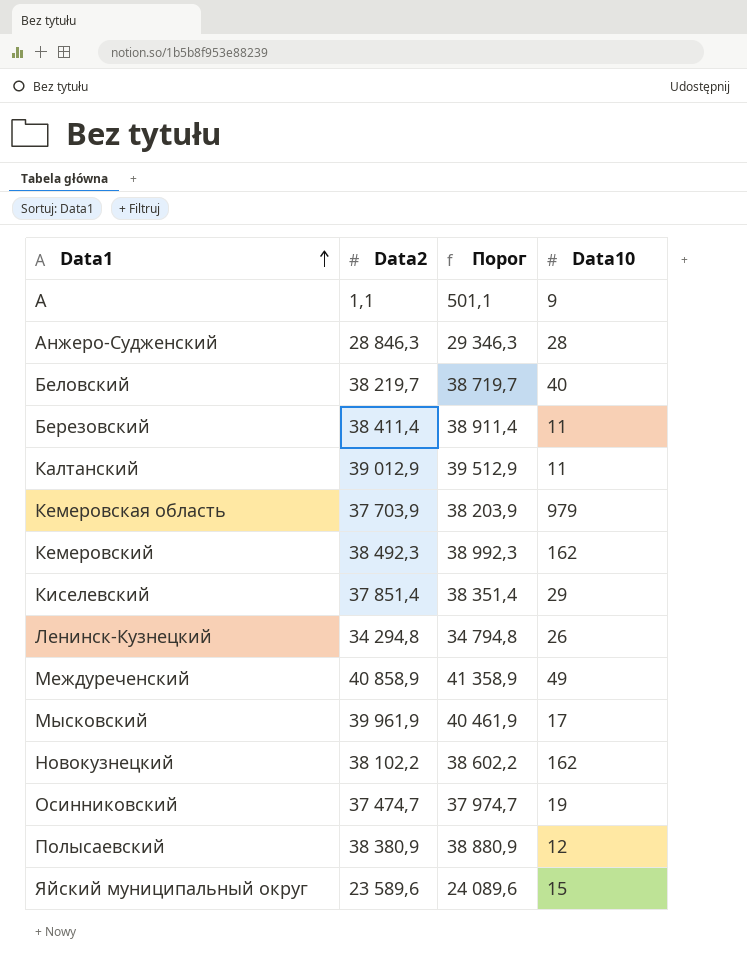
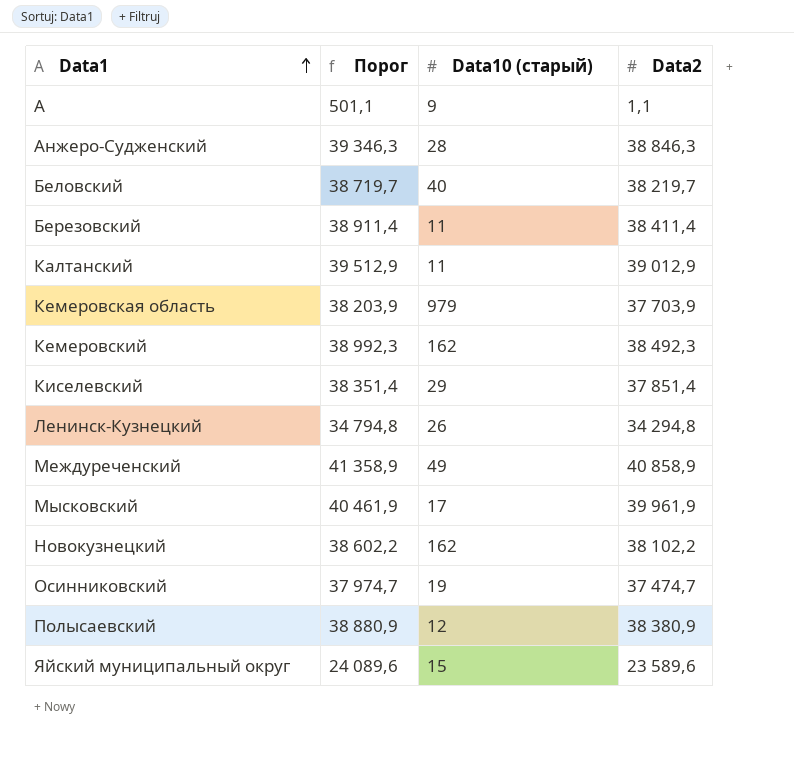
column name: Data10 -> Data10 (старый)
column Data2 | position: 2 -> 4
Анжеро-Судженский | Порог: 29 346,3 -> 39 346,3
Анжеро-Судженский | Data2: 28 846,3 -> 38 846,3

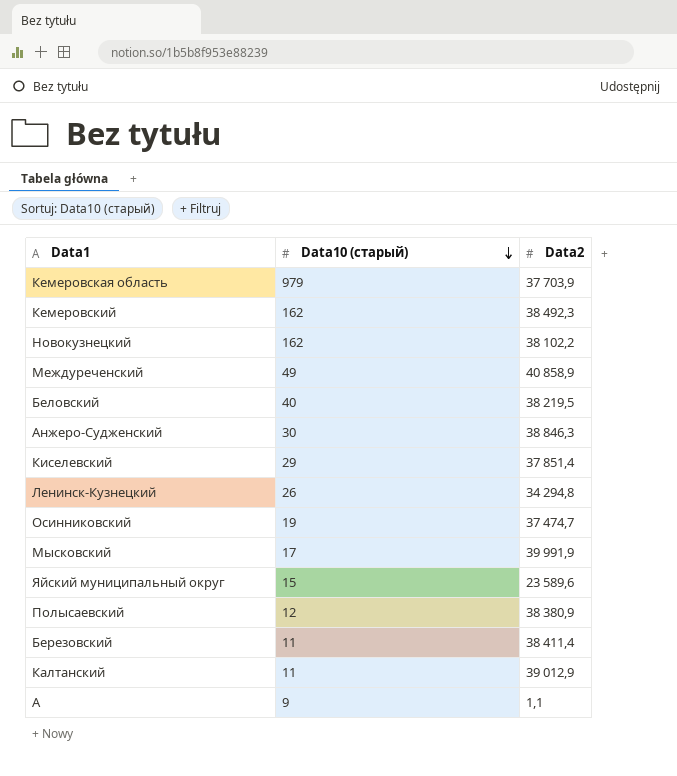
row order: Data1 ascending -> Data10 (старый) descending
column Порог | formula: [Data2] + 500 -> none
Беловский | Data2: 38 219,7 -> 38 219,5
Анжеро-Судженский | Data10 (старый): 28 -> 30
Мысковский | Data2: 39 961,9 -> 39 991,9

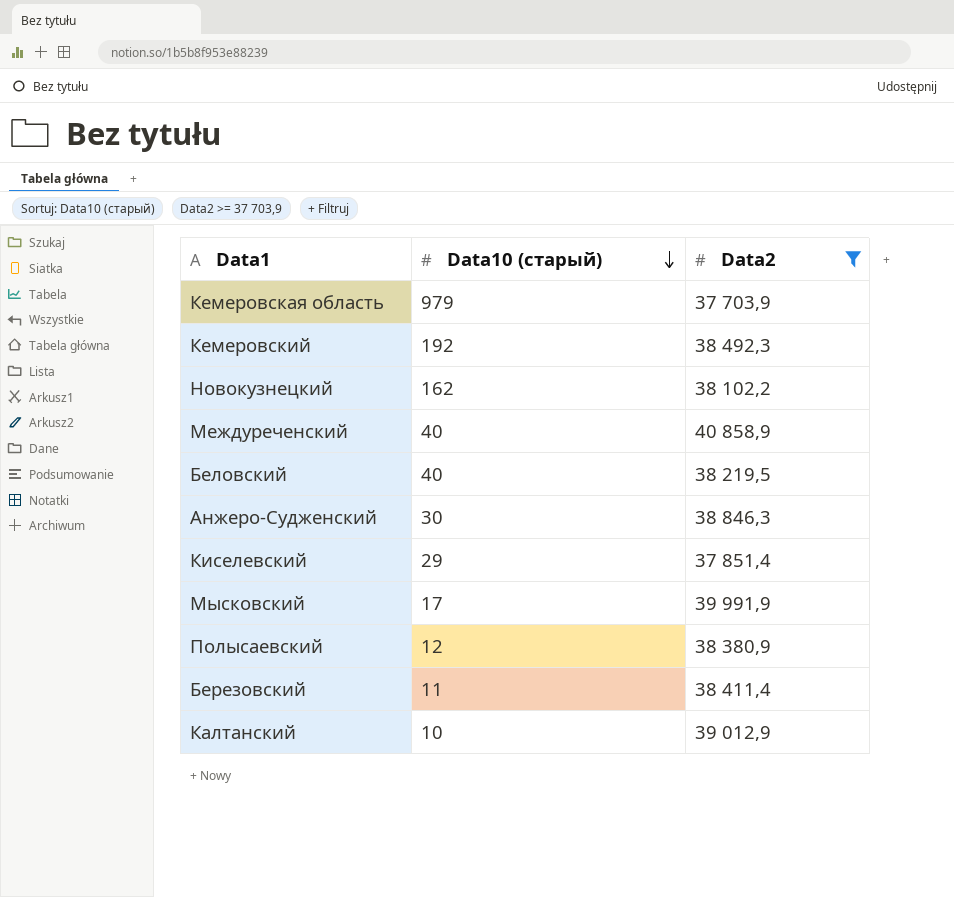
filter: none -> Data2 >= 37 703,9
Кемеровский | Data10 (старый): 162 -> 192
Междуреченский | Data10 (старый): 49 -> 40
Калтанский | Data10 (старый): 11 -> 10

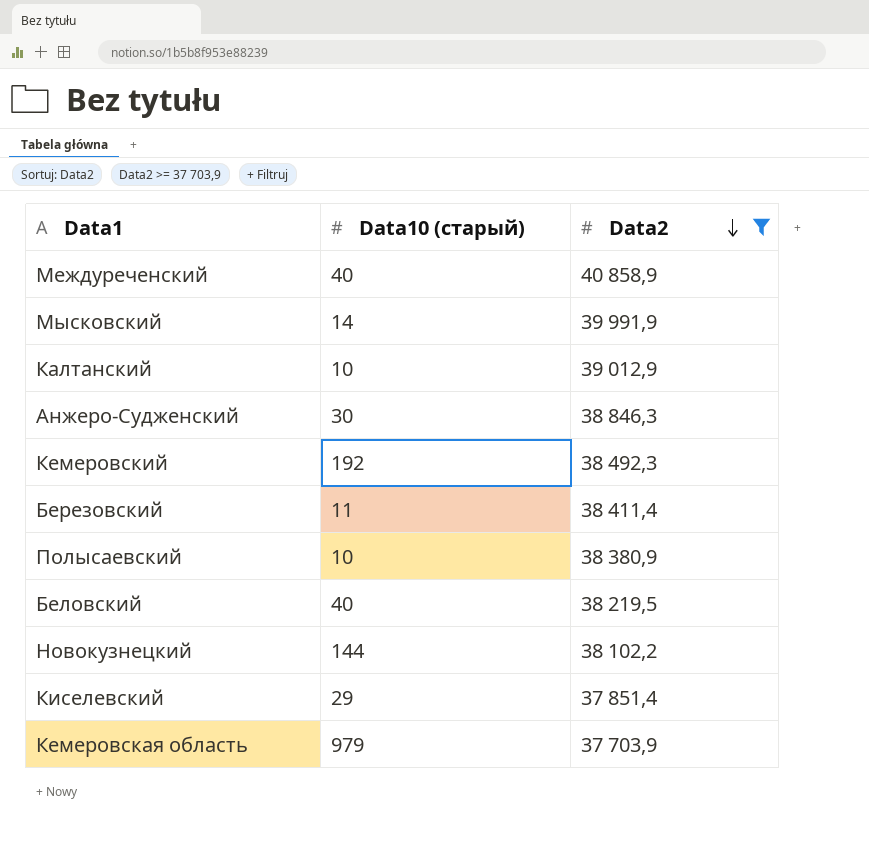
row order: Data10 (старый) descending -> Data2 descending
Мысковский | Data10 (старый): 17 -> 14
Полысаевский | Data10 (старый): 12 -> 10
Новокузнецкий | Data10 (старый): 162 -> 144

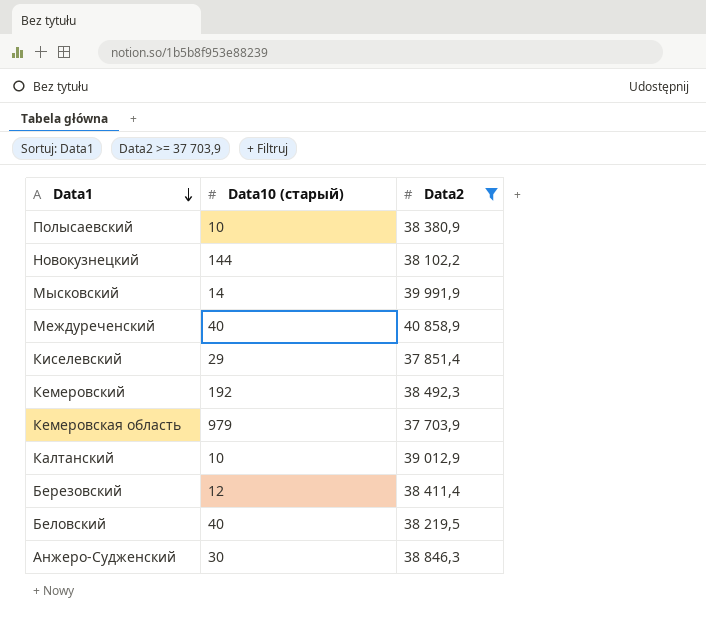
row order: Data2 descending -> Data1 descending
Березовский | Data10 (старый): 11 -> 12

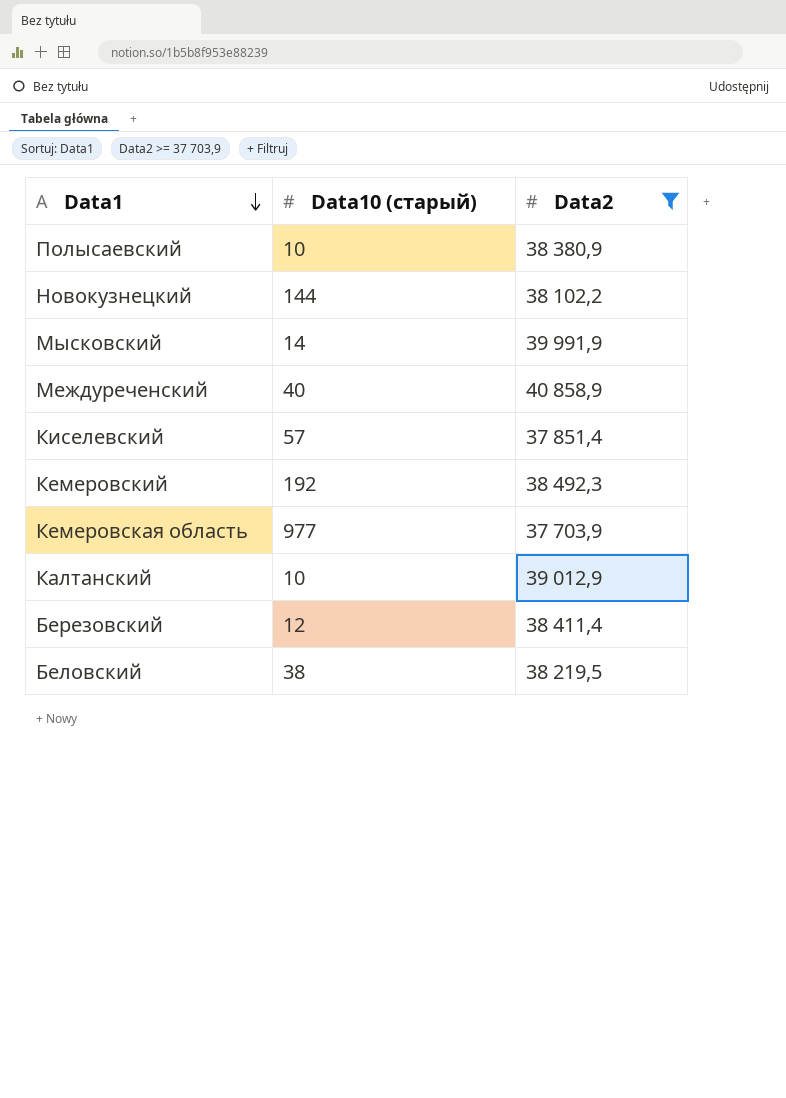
row Анжеро-Судженский: 30 | 38 846,3 -> none
Киселевский | Data10 (старый): 29 -> 57
Кемеровская область | Data10 (старый): 979 -> 977
Беловский | Data10 (старый): 40 -> 38

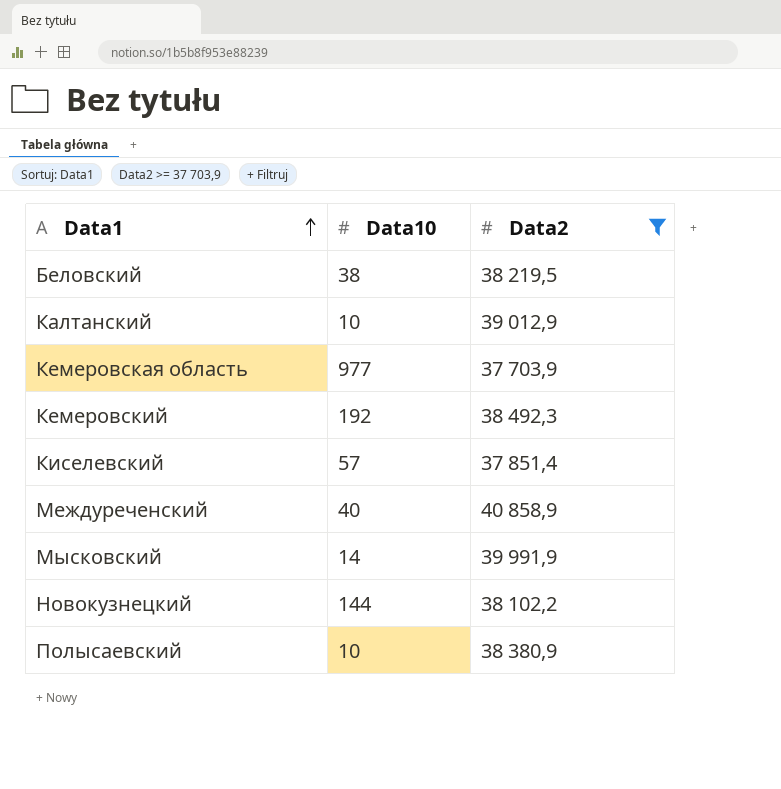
row order: Data1 descending -> Data1 ascending
column name: Data10 (старый) -> Data10
row Березовский: 12 | 38 411,4 -> none

